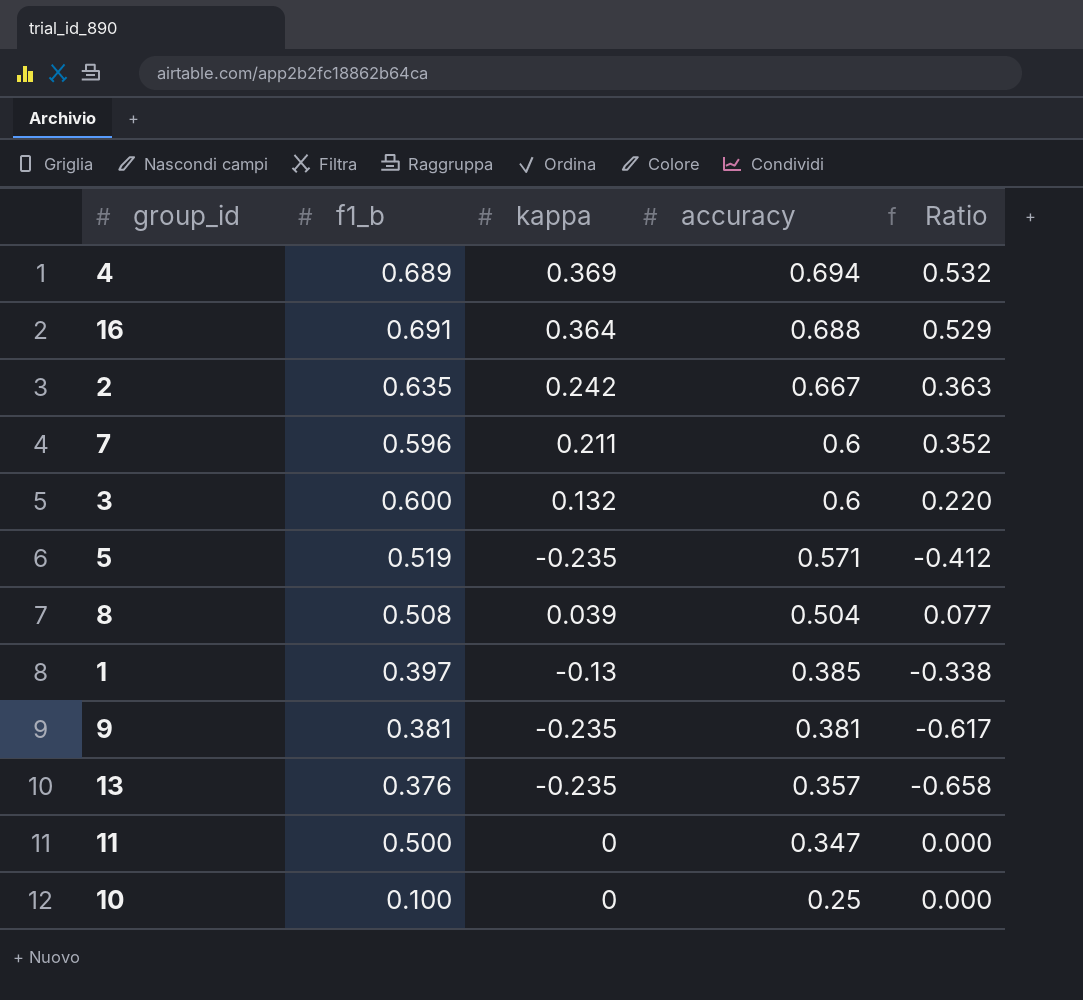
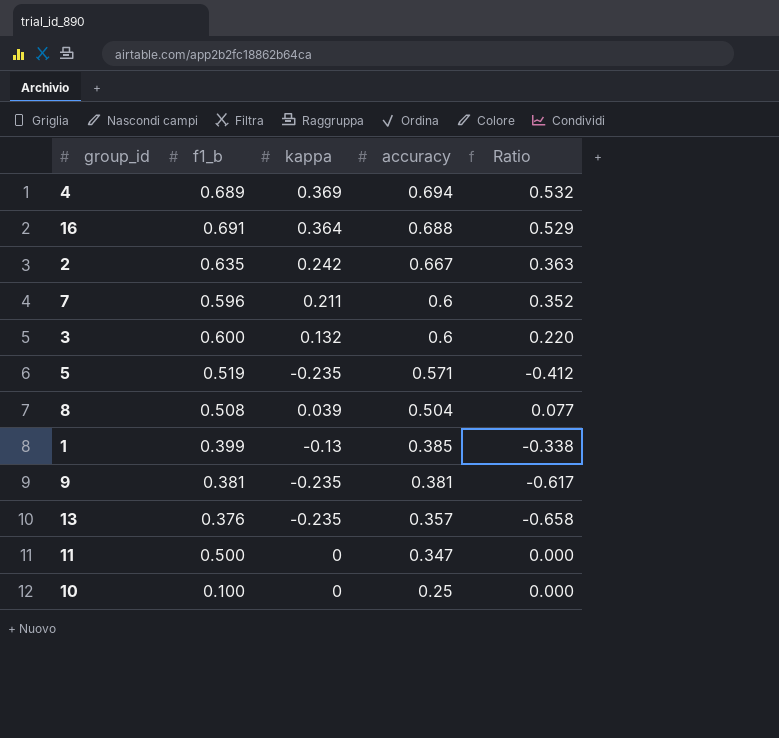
1 | f1_b: 0.397 -> 0.399

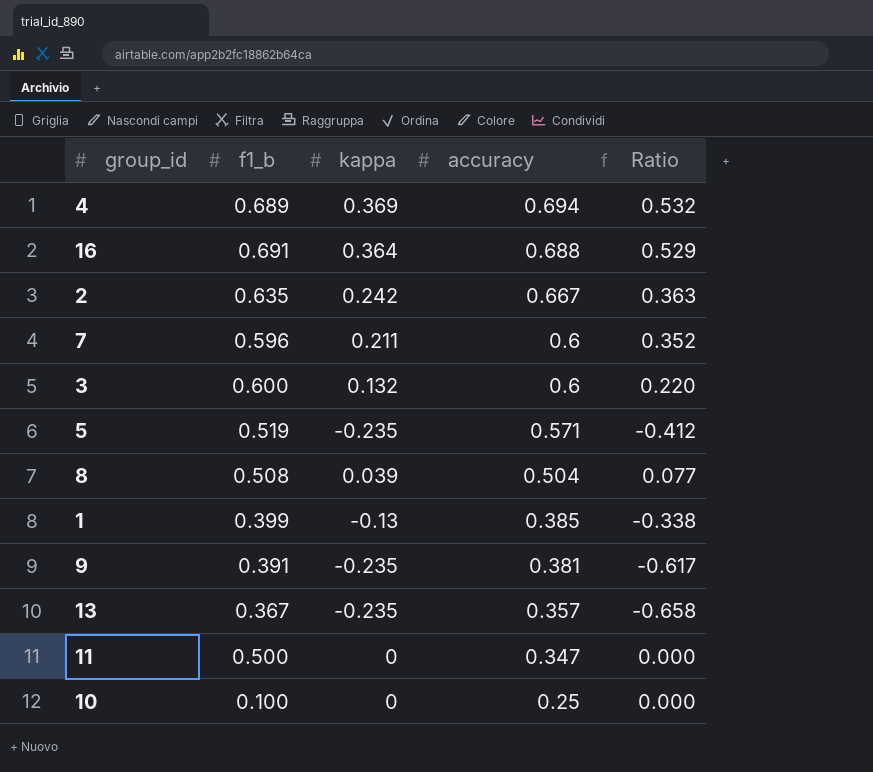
9 | f1_b: 0.381 -> 0.391
13 | f1_b: 0.376 -> 0.367

